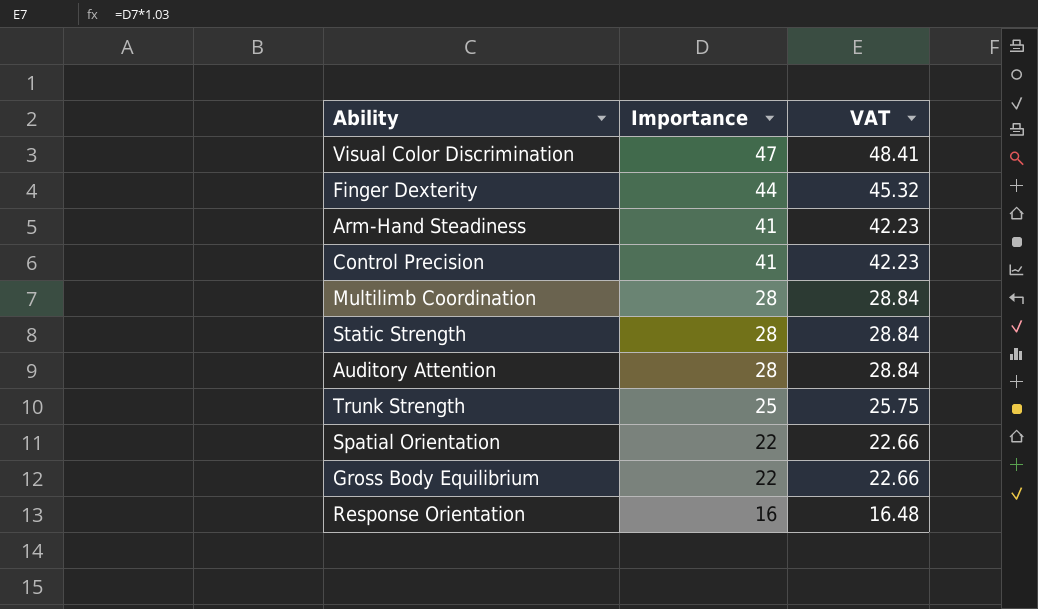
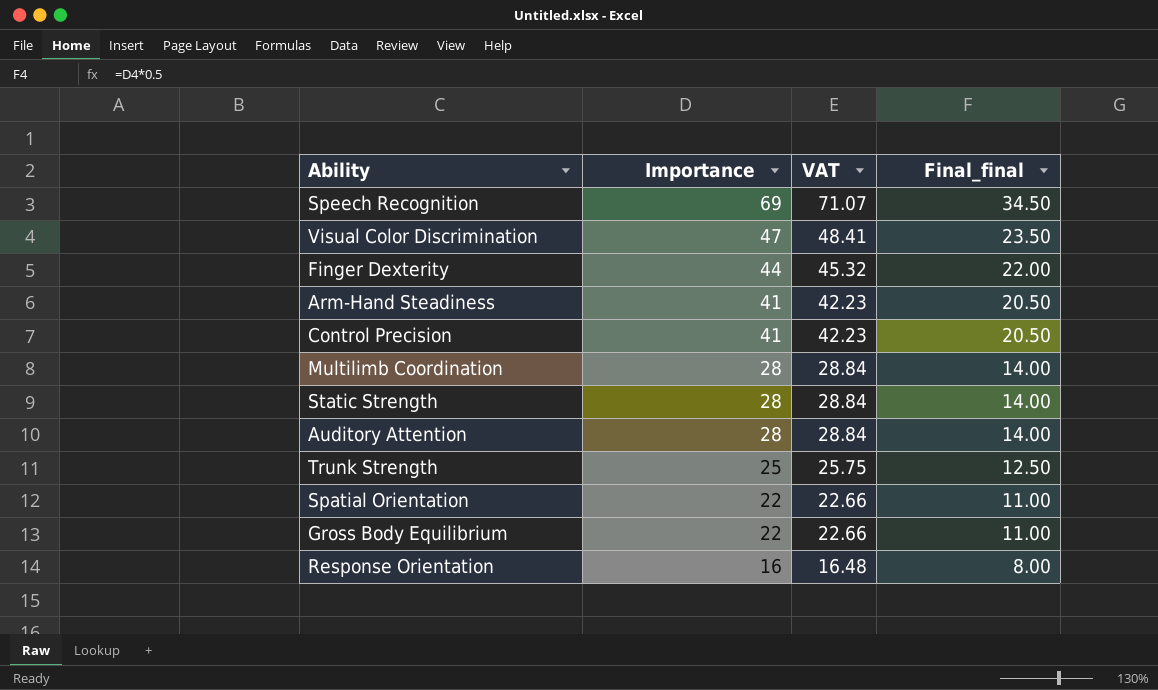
column Final_final | formula: none -> [Importance] * 0.5
row Speech Recognition: none -> 69 | 71.07 | 34.50

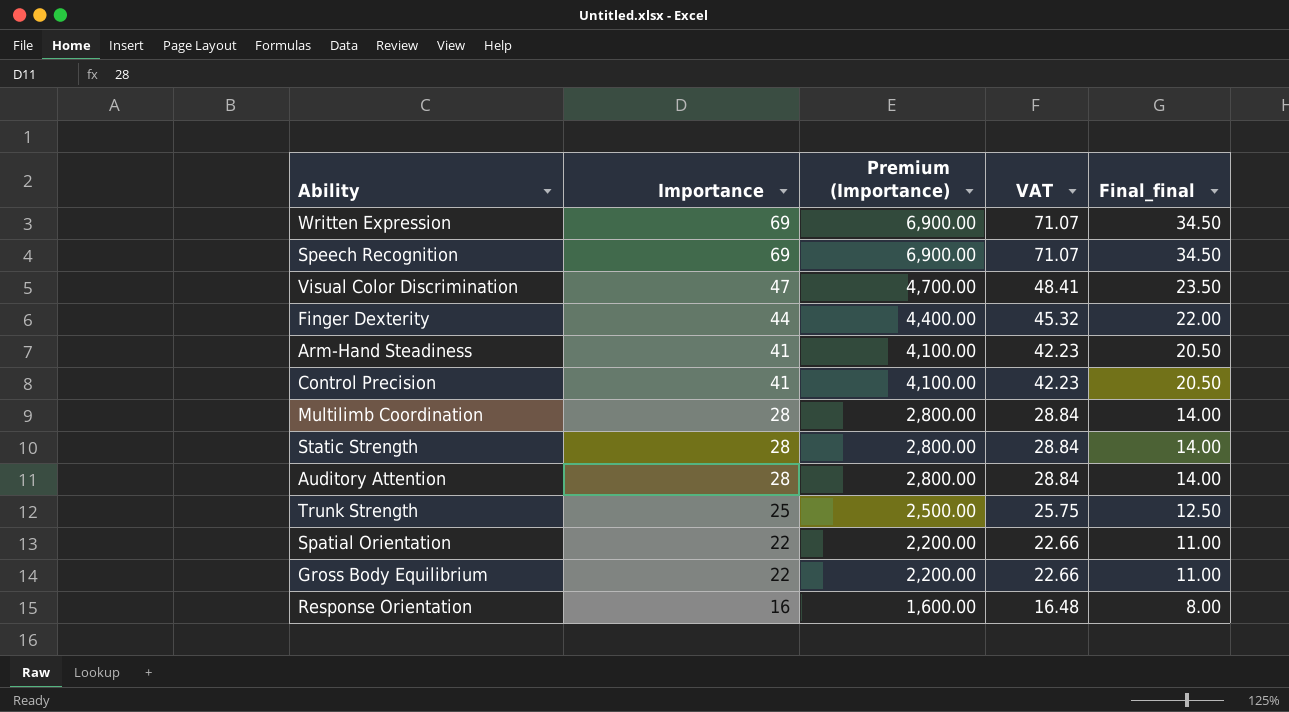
column Premium (Importance) | formula: none -> [Importance] * 100
row Written Expression: none -> 69 | 6,900.00 | 71.07 | 34.50

